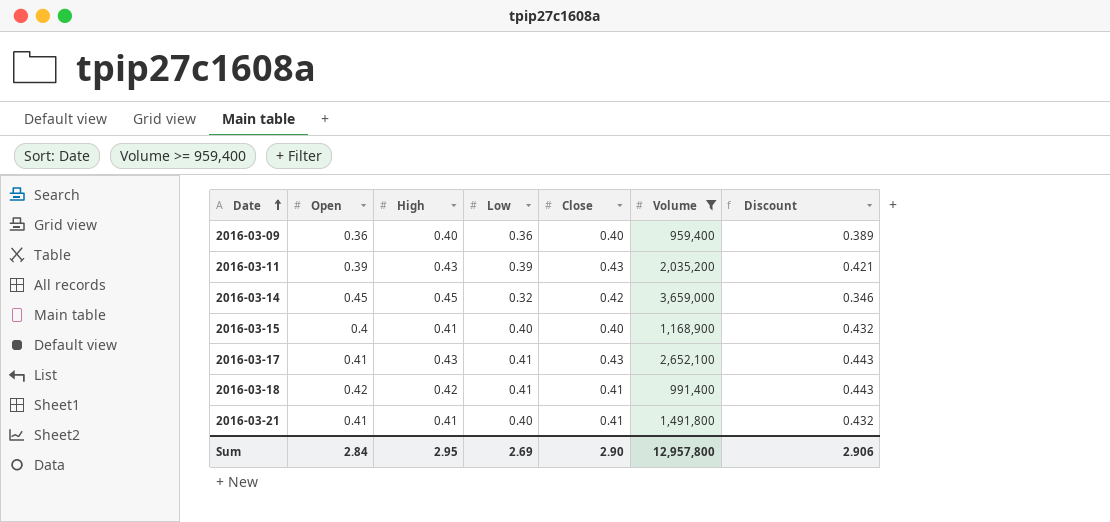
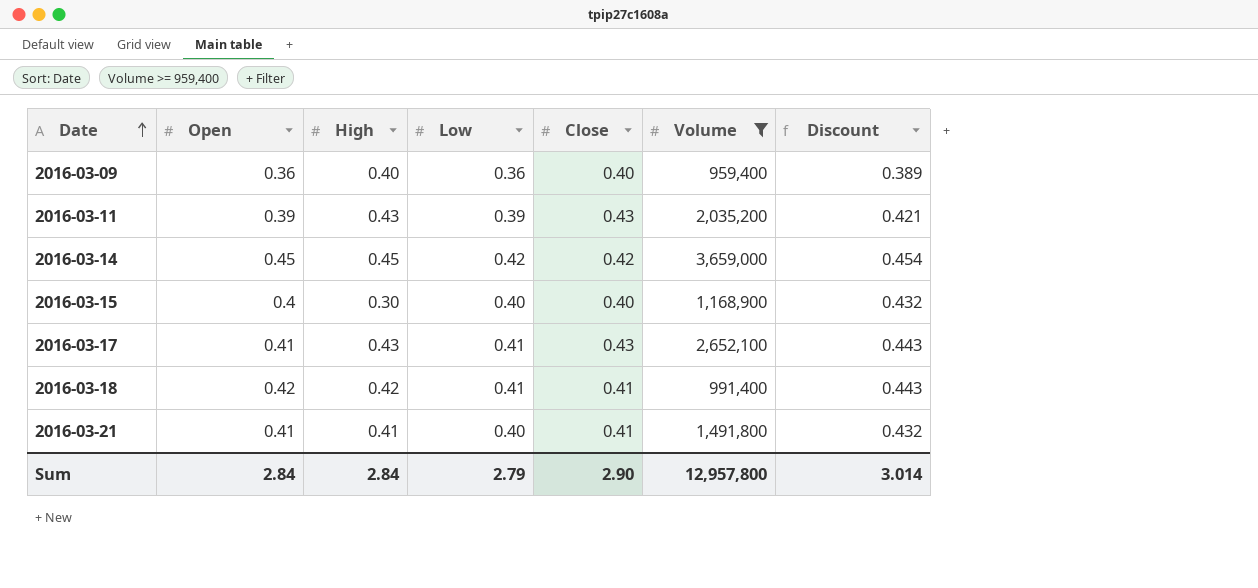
2016-03-14 | Low: 0.32 -> 0.42
2016-03-14 | Discount: 0.346 -> 0.454
2016-03-15 | High: 0.41 -> 0.30
Sum | High: 2.95 -> 2.84
Sum | Low: 2.69 -> 2.79
Sum | Discount: 2.906 -> 3.014

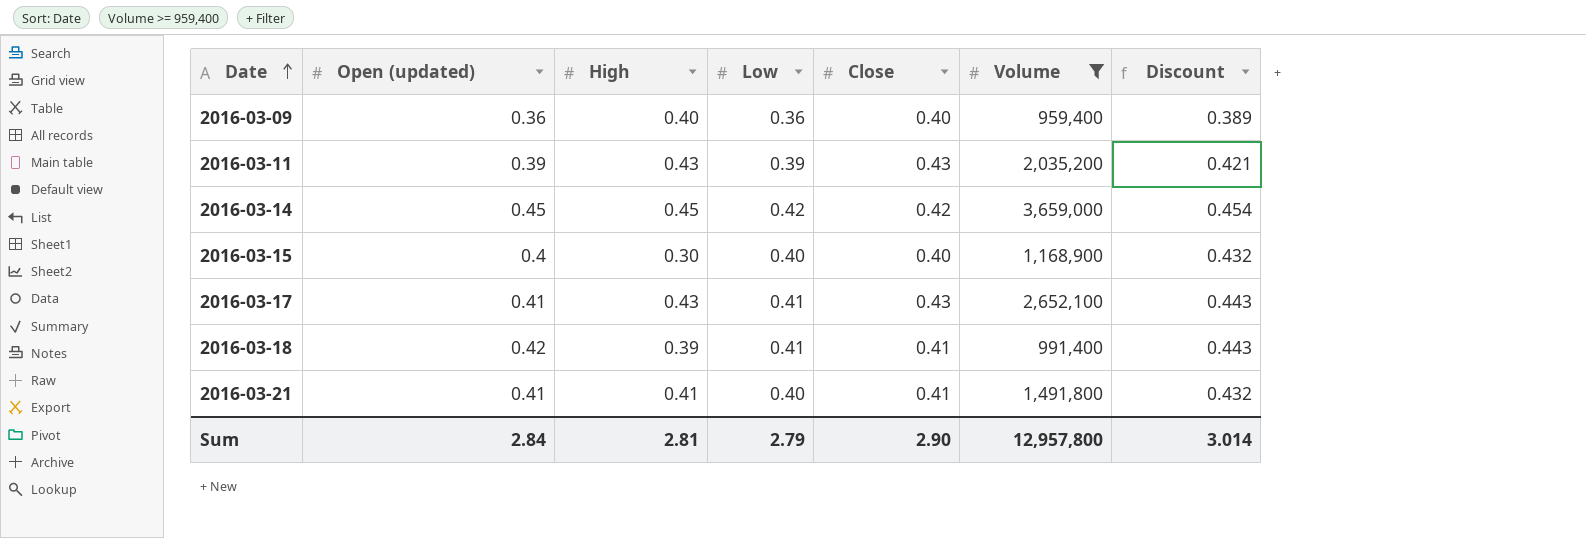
column name: Open -> Open (updated)
2016-03-18 | High: 0.42 -> 0.39
Sum | High: 2.84 -> 2.81

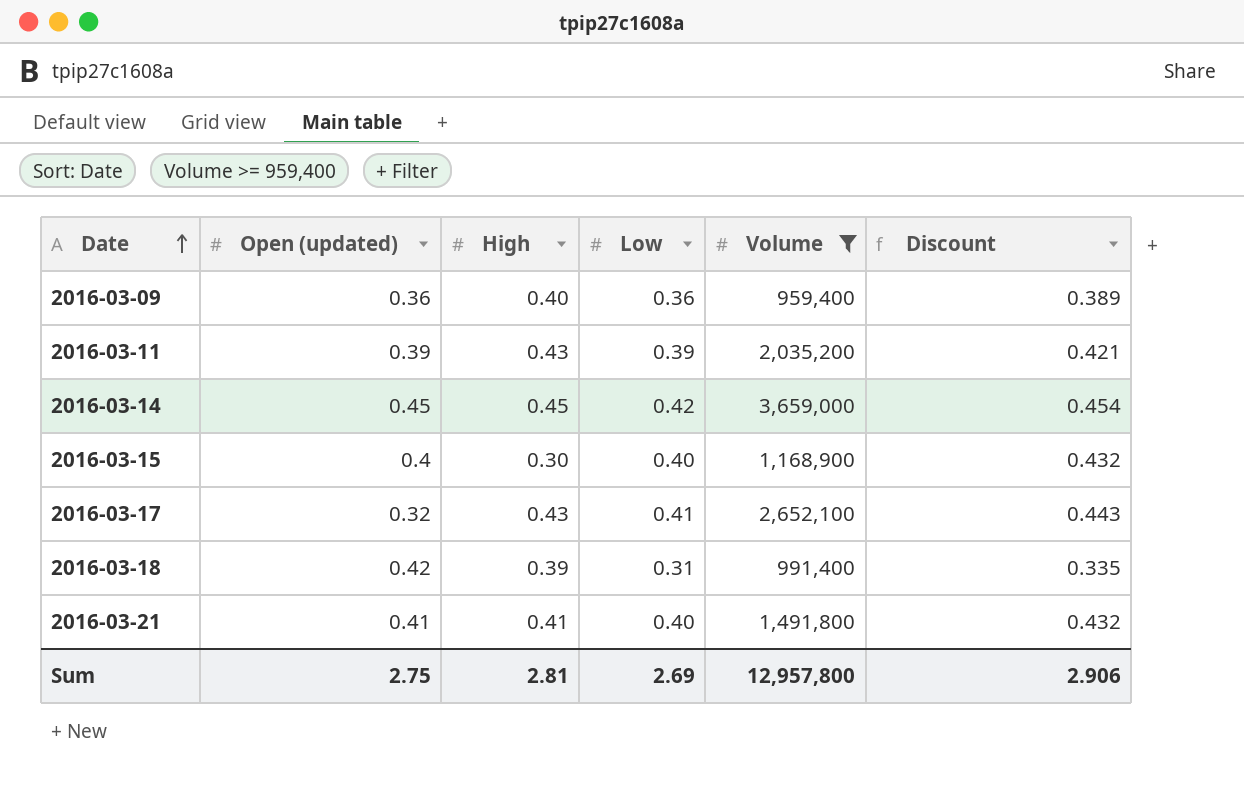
column Close | position: 5 -> none
2016-03-17 | Open (updated): 0.41 -> 0.32
2016-03-18 | Low: 0.41 -> 0.31
2016-03-18 | Discount: 0.443 -> 0.335
Sum | Open (updated): 2.84 -> 2.75
Sum | Low: 2.79 -> 2.69
Sum | Discount: 3.014 -> 2.906

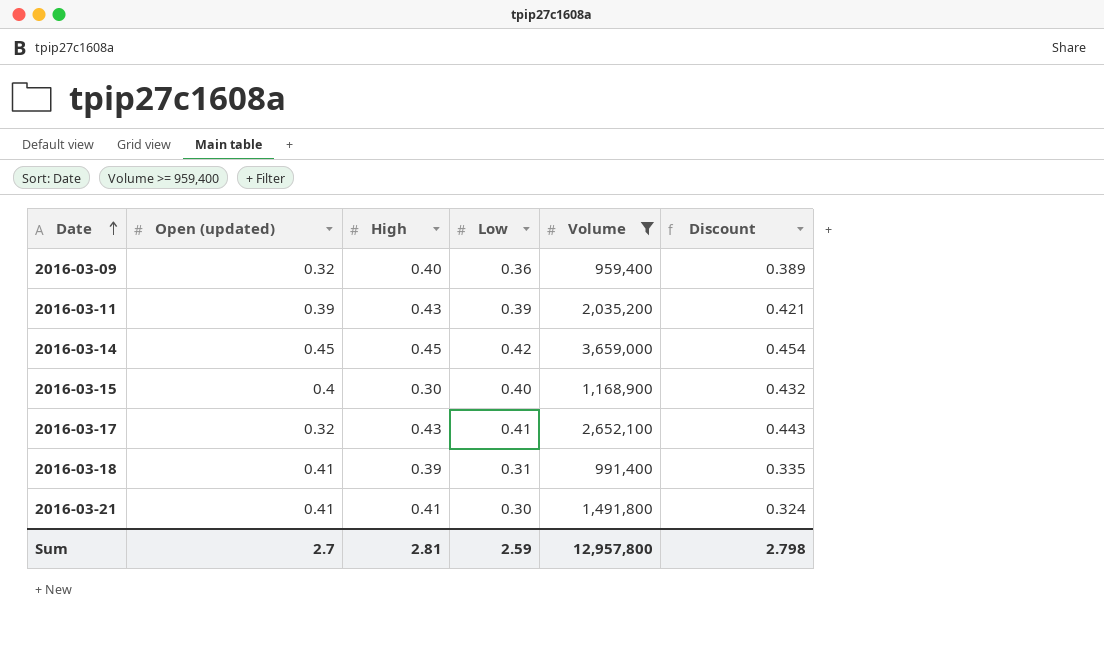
2016-03-09 | Open (updated): 0.36 -> 0.32
2016-03-18 | Open (updated): 0.42 -> 0.41
2016-03-21 | Low: 0.40 -> 0.30
2016-03-21 | Discount: 0.432 -> 0.324
Sum | Open (updated): 2.75 -> 2.7
Sum | Low: 2.69 -> 2.59
Sum | Discount: 2.906 -> 2.798

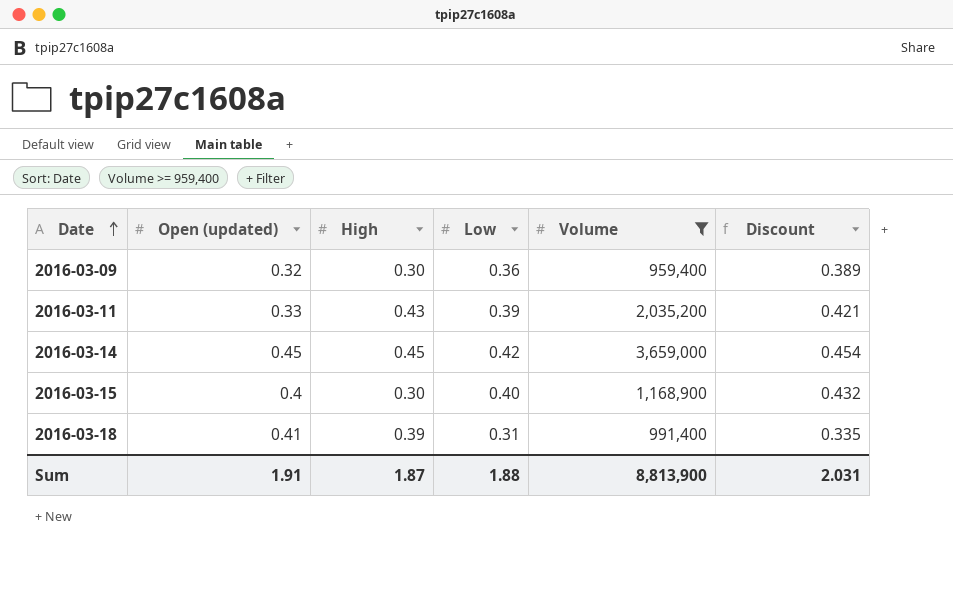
row 2016-03-17: 0.32 | 0.43 | 0.41 | 2,652,100 | 0.443 -> none
row 2016-03-21: 0.41 | 0.41 | 0.30 | 1,491,800 | 0.324 -> none
2016-03-09 | High: 0.40 -> 0.30
2016-03-11 | Open (updated): 0.39 -> 0.33
Sum | Open (updated): 2.7 -> 1.91
Sum | High: 2.81 -> 1.87
Sum | Low: 2.59 -> 1.88
Sum | Volume: 12,957,800 -> 8,813,900
Sum | Discount: 2.798 -> 2.031

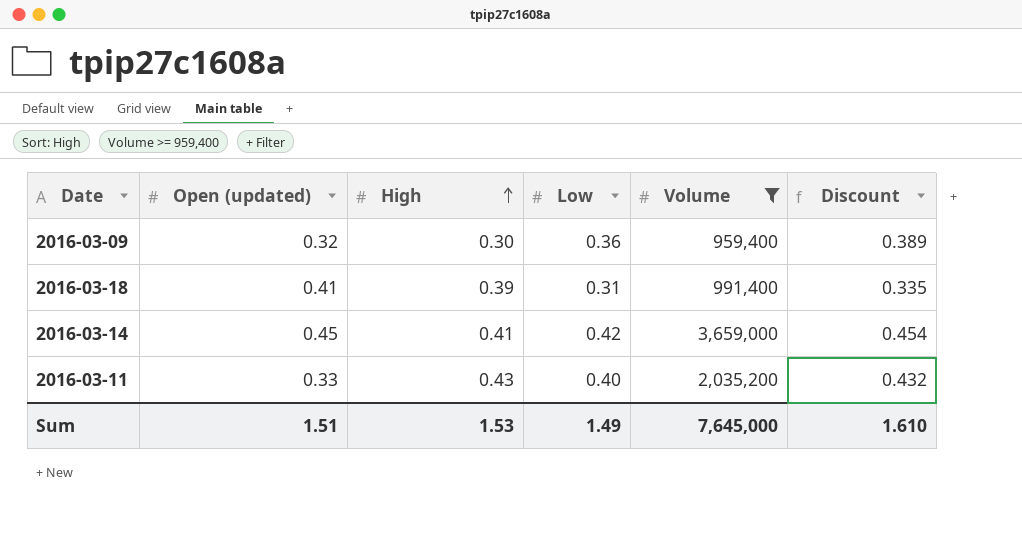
row order: Date ascending -> High ascending
row 2016-03-15: 0.4 | 0.30 | 0.40 | 1,168,900 | 0.432 -> none
2016-03-14 | High: 0.45 -> 0.41
2016-03-11 | Low: 0.39 -> 0.40
2016-03-11 | Discount: 0.421 -> 0.432
Sum | Open (updated): 1.91 -> 1.51
Sum | High: 1.87 -> 1.53
Sum | Low: 1.88 -> 1.49
Sum | Volume: 8,813,900 -> 7,645,000
Sum | Discount: 2.031 -> 1.610

